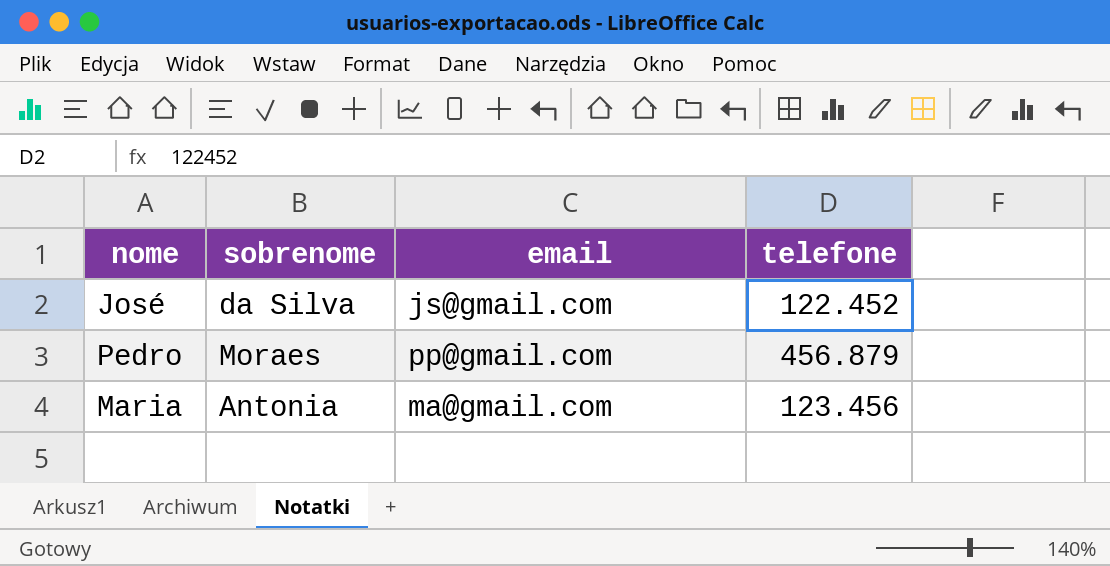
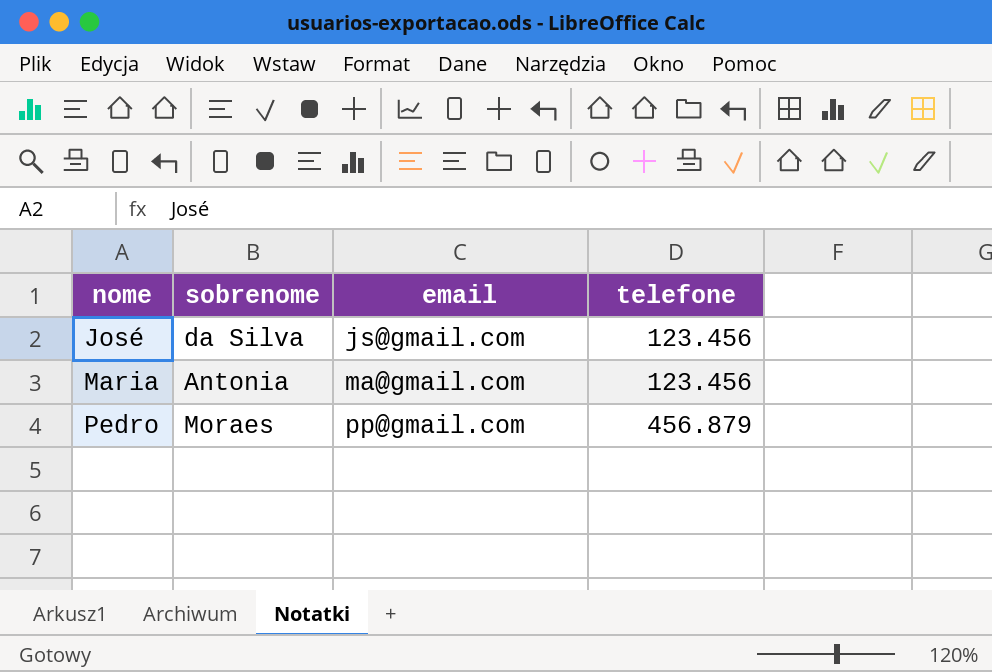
row order: none -> nome ascending
José | telefone: 122.452 -> 123.456

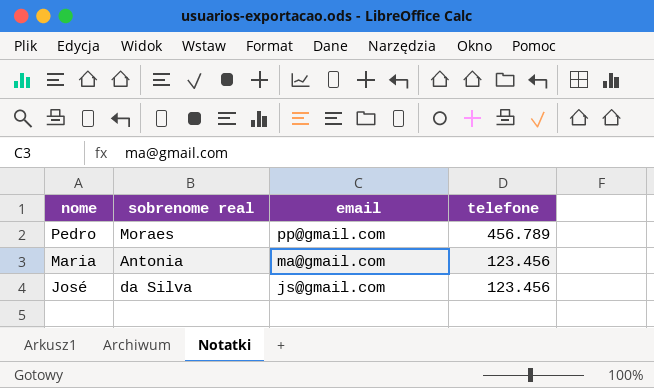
row order: nome ascending -> nome descending
column name: sobrenome -> sobrenome real
Pedro | telefone: 456.879 -> 456.789

